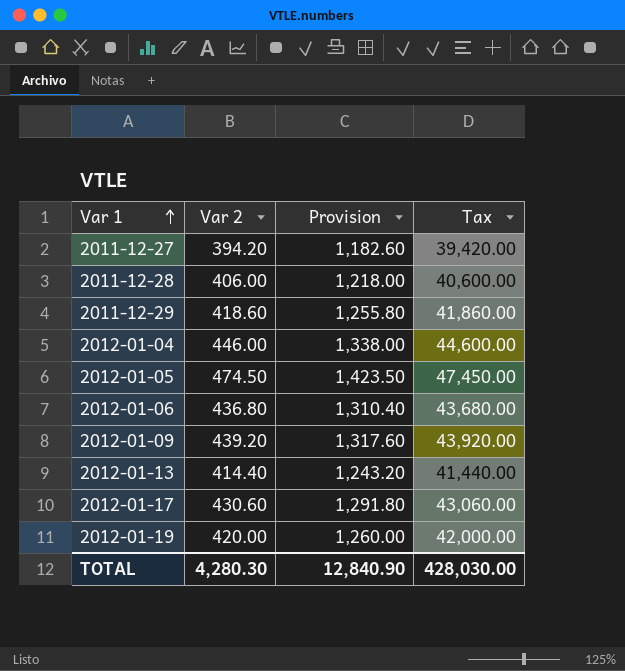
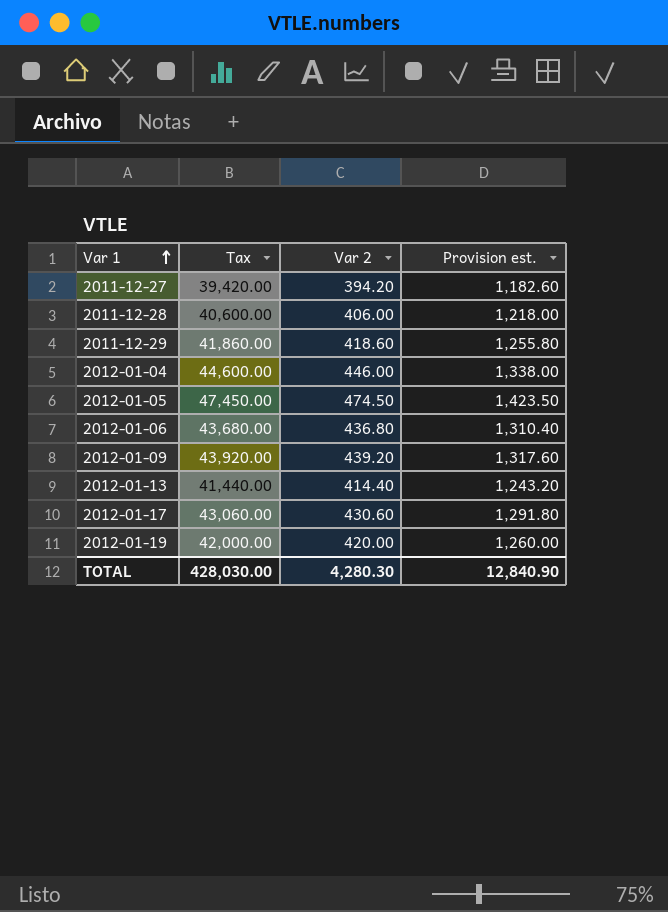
column Tax | position: 4 -> 2
column name: Provision -> Provision est.

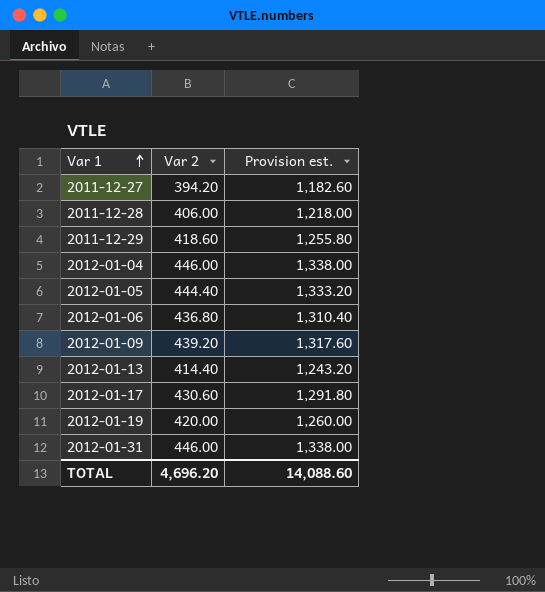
column Tax | formula: [Var 2] * 100 -> none
2012-01-05 | Var 2: 474.50 -> 444.40
2012-01-05 | Provision est.: 1,423.50 -> 1,333.20
row 2012-01-31: none -> 446.00 | 1,338.00
TOTAL | Var 2: 4,280.30 -> 4,696.20
TOTAL | Provision est.: 12,840.90 -> 14,088.60

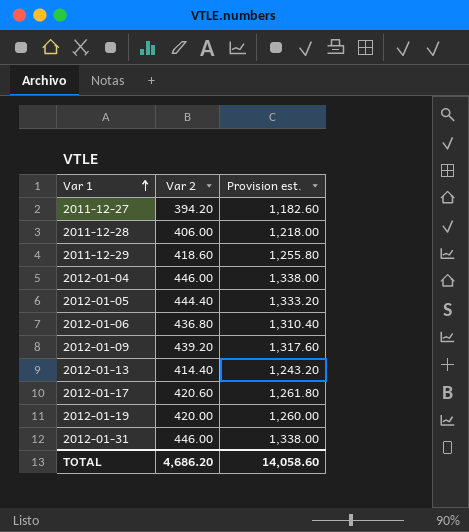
2012-01-17 | Var 2: 430.60 -> 420.60
2012-01-17 | Provision est.: 1,291.80 -> 1,261.80
TOTAL | Var 2: 4,696.20 -> 4,686.20
TOTAL | Provision est.: 14,088.60 -> 14,058.60

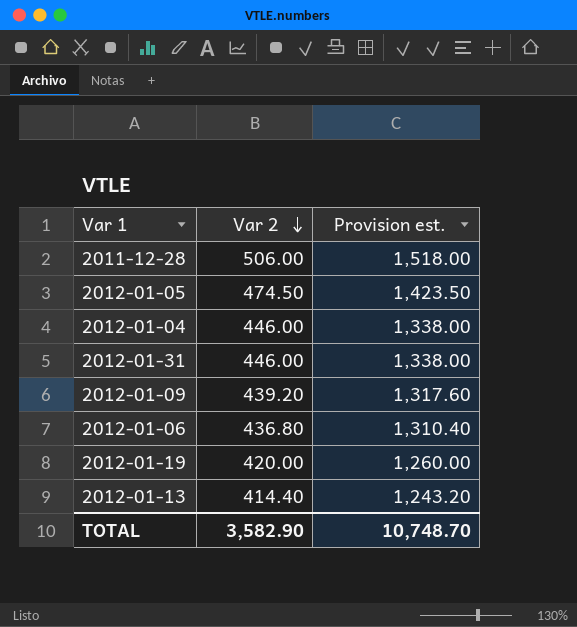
row order: Var 1 ascending -> Var 2 descending
row 2011-12-27: 394.20 | 1,182.60 -> none
row 2011-12-29: 418.60 | 1,255.80 -> none
row 2012-01-17: 420.60 | 1,261.80 -> none
2011-12-28 | Var 2: 406.00 -> 506.00
2011-12-28 | Provision est.: 1,218.00 -> 1,518.00
2012-01-05 | Var 2: 444.40 -> 474.50
2012-01-05 | Provision est.: 1,333.20 -> 1,423.50
TOTAL | Var 2: 4,686.20 -> 3,582.90
TOTAL | Provision est.: 14,058.60 -> 10,748.70

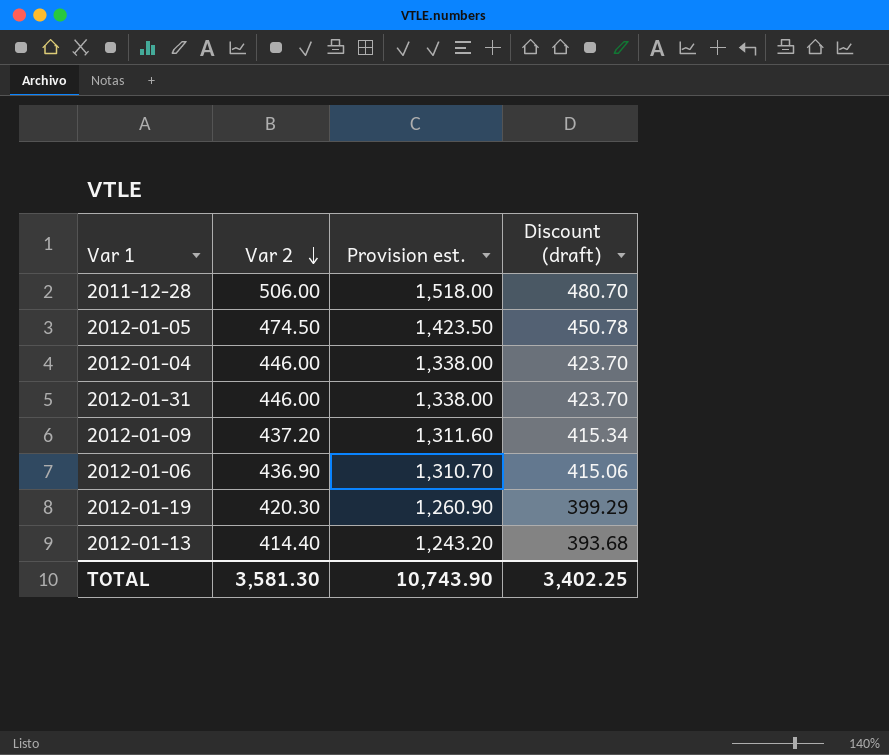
column Discount (draft) | formula: none -> [Var 2] * 0.95
2012-01-09 | Var 2: 439.20 -> 437.20
2012-01-09 | Provision est.: 1,317.60 -> 1,311.60
2012-01-06 | Var 2: 436.80 -> 436.90
2012-01-06 | Provision est.: 1,310.40 -> 1,310.70
2012-01-19 | Var 2: 420.00 -> 420.30
2012-01-19 | Provision est.: 1,260.00 -> 1,260.90
TOTAL | Var 2: 3,582.90 -> 3,581.30
TOTAL | Provision est.: 10,748.70 -> 10,743.90

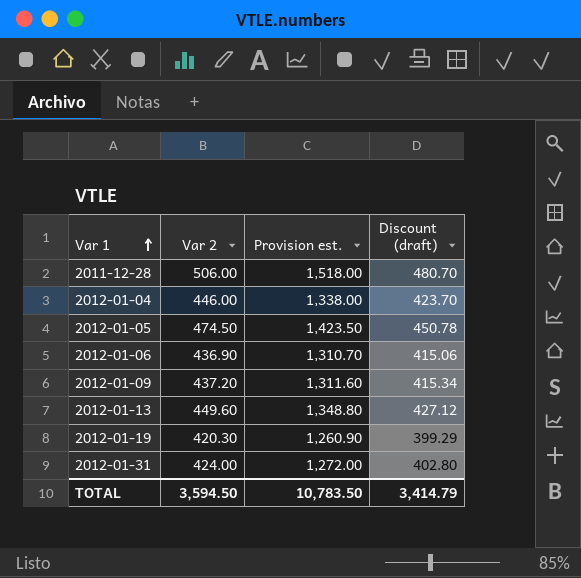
row order: Var 2 descending -> Var 1 ascending
2012-01-13 | Var 2: 414.40 -> 449.60
2012-01-13 | Provision est.: 1,243.20 -> 1,348.80
2012-01-13 | Discount (draft): 393.68 -> 427.12
2012-01-31 | Var 2: 446.00 -> 424.00
2012-01-31 | Provision est.: 1,338.00 -> 1,272.00
2012-01-31 | Discount (draft): 423.70 -> 402.80
TOTAL | Var 2: 3,581.30 -> 3,594.50
TOTAL | Provision est.: 10,743.90 -> 10,783.50
TOTAL | Discount (draft): 3,402.25 -> 3,414.79

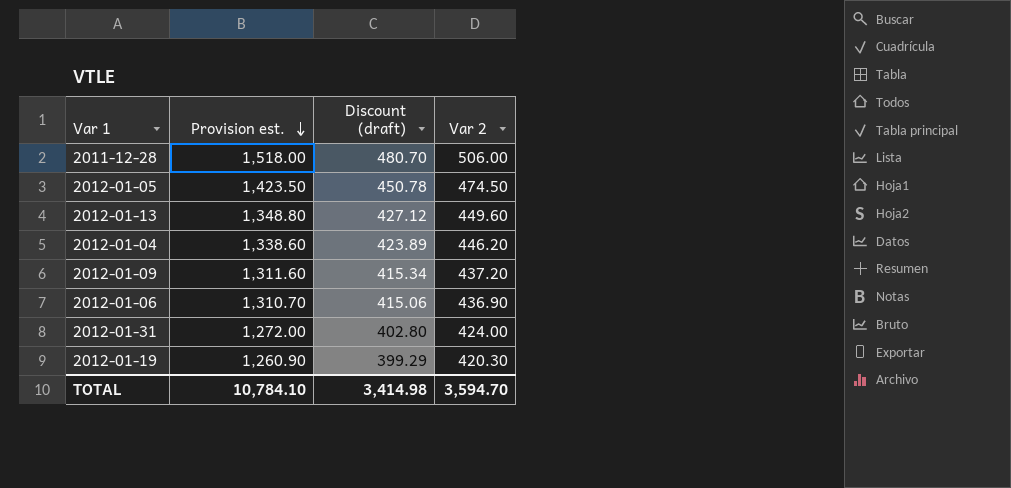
row order: Var 1 ascending -> Provision est. descending
column Var 2 | position: 2 -> 4
2012-01-04 | Provision est.: 1,338.00 -> 1,338.60
2012-01-04 | Discount (draft): 423.70 -> 423.89
2012-01-04 | Var 2: 446.00 -> 446.20
TOTAL | Provision est.: 10,783.50 -> 10,784.10
TOTAL | Discount (draft): 3,414.79 -> 3,414.98
TOTAL | Var 2: 3,594.50 -> 3,594.70

